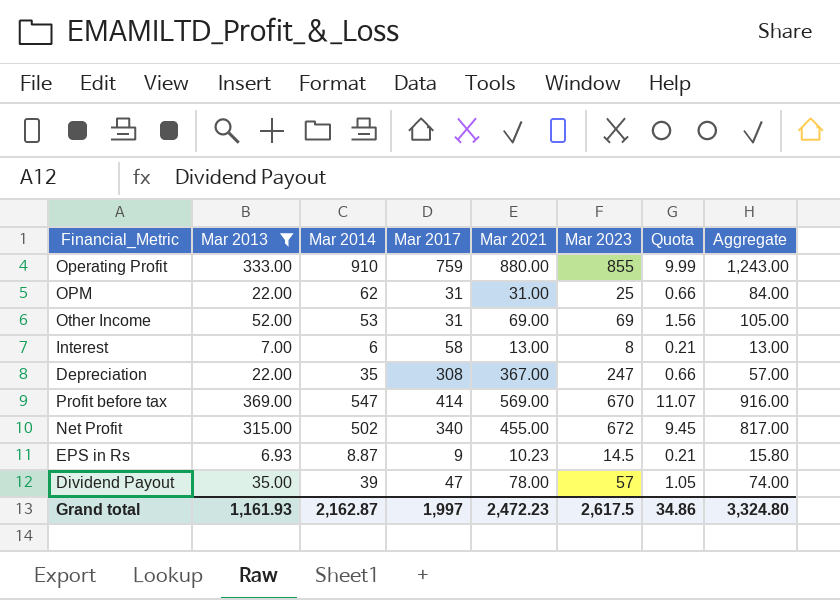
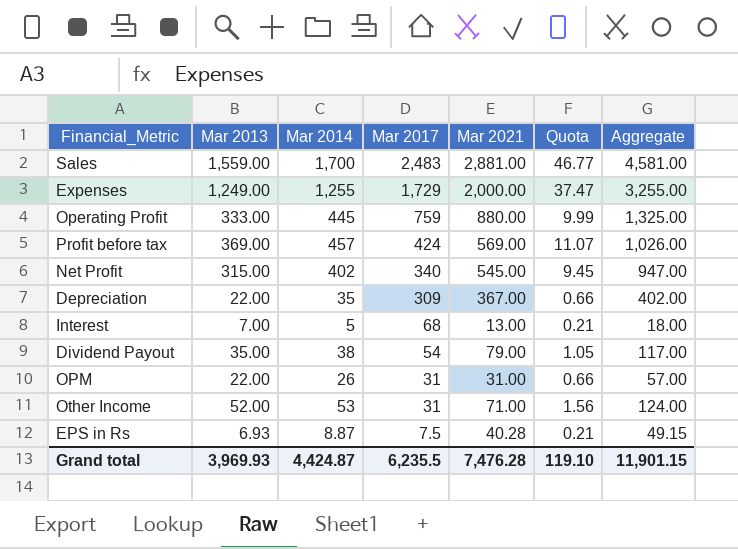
filter: Mar 2013 <= 369.00 -> none
row order: none -> Mar 2017 descending
column Mar 2023 | position: 6 -> none
column Aggregate | formula: [Mar 2013] + [Mar 2014] -> [Mar 2014] + [Mar 2021]
Operating Profit | Mar 2014: 910 -> 445
Profit before tax | Mar 2014: 547 -> 457
Profit before tax | Mar 2017: 414 -> 424
Net Profit | Mar 2014: 502 -> 402
Net Profit | Mar 2021: 455.00 -> 545.00
Depreciation | Mar 2017: 308 -> 309
Interest | Mar 2014: 6 -> 5
Interest | Mar 2017: 58 -> 68
Dividend Payout | Mar 2014: 39 -> 38
Dividend Payout | Mar 2017: 47 -> 54
Dividend Payout | Mar 2021: 78.00 -> 79.00
OPM | Mar 2014: 62 -> 26
Other Income | Mar 2021: 69.00 -> 71.00
EPS in Rs | Mar 2017: 9 -> 7.5
EPS in Rs | Mar 2021: 10.23 -> 40.28
Grand total | Mar 2013: 1,161.93 -> 3,969.93
Grand total | Mar 2014: 2,162.87 -> 4,424.87
Grand total | Mar 2017: 1,997 -> 6,235.5
Grand total | Mar 2021: 2,472.23 -> 7,476.28
Grand total | Quota: 34.86 -> 119.10
Grand total | Aggregate: 3,324.80 -> 11,901.15

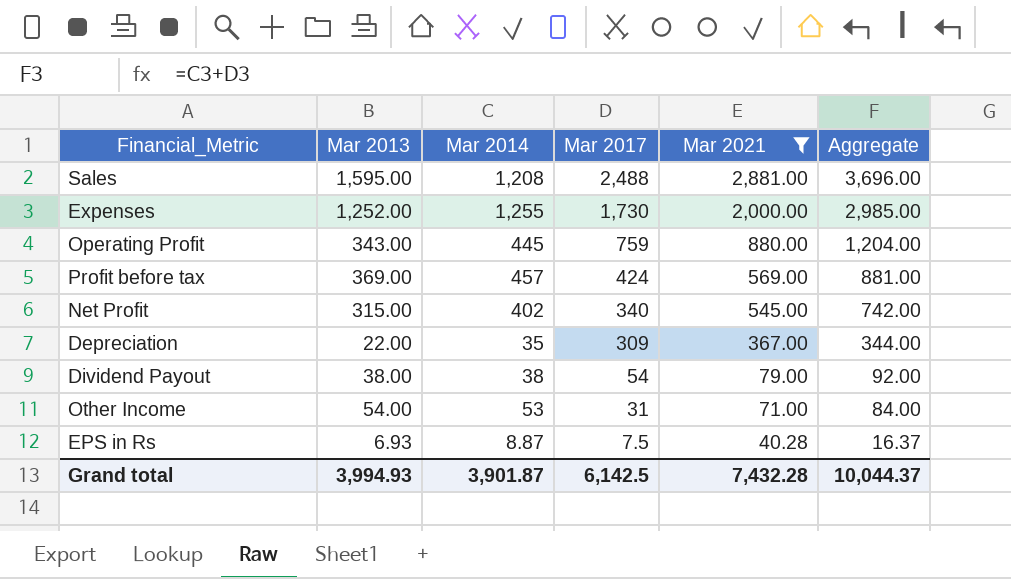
filter: none -> Mar 2021 >= 40.28
column Quota | formula: [Mar 2013] * 0.03 -> none
column Aggregate | formula: [Mar 2014] + [Mar 2021] -> [Mar 2014] + [Mar 2017]
Sales | Mar 2013: 1,559.00 -> 1,595.00
Sales | Mar 2014: 1,700 -> 1,208
Sales | Mar 2017: 2,483 -> 2,488
Expenses | Mar 2013: 1,249.00 -> 1,252.00
Expenses | Mar 2017: 1,729 -> 1,730
Operating Profit | Mar 2013: 333.00 -> 343.00
Dividend Payout | Mar 2013: 35.00 -> 38.00
Other Income | Mar 2013: 52.00 -> 54.00
Grand total | Mar 2013: 3,969.93 -> 3,994.93
Grand total | Mar 2014: 4,424.87 -> 3,901.87
Grand total | Mar 2017: 6,235.5 -> 6,142.5
Grand total | Mar 2021: 7,476.28 -> 7,432.28
Grand total | Aggregate: 11,901.15 -> 10,044.37

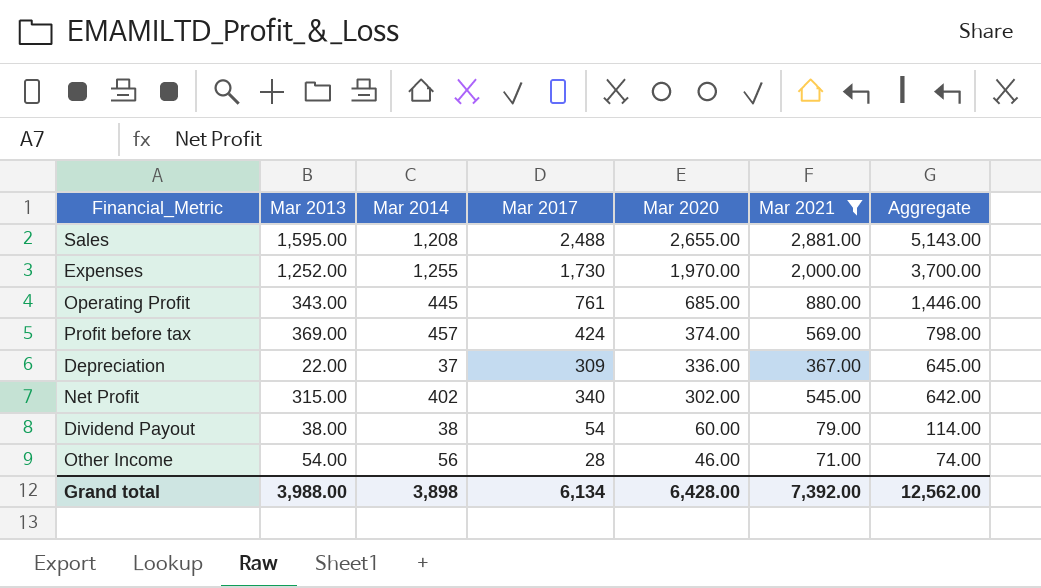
row order: Mar 2017 descending -> Mar 2020 descending
column Mar 2020 | position: none -> 5
column Aggregate | formula: [Mar 2014] + [Mar 2017] -> [Mar 2017] + [Mar 2020]
row EPS in Rs: 6.93 | 8.87 | 7.5 | 40.28 | 16.37 -> none
Operating Profit | Mar 2017: 759 -> 761
Depreciation | Mar 2014: 35 -> 37
Other Income | Mar 2014: 53 -> 56
Other Income | Mar 2017: 31 -> 28
Grand total | Mar 2013: 3,994.93 -> 3,988.00
Grand total | Mar 2014: 3,901.87 -> 3,898
Grand total | Mar 2017: 6,142.5 -> 6,134
Grand total | Mar 2021: 7,432.28 -> 7,392.00
Grand total | Aggregate: 10,044.37 -> 12,562.00

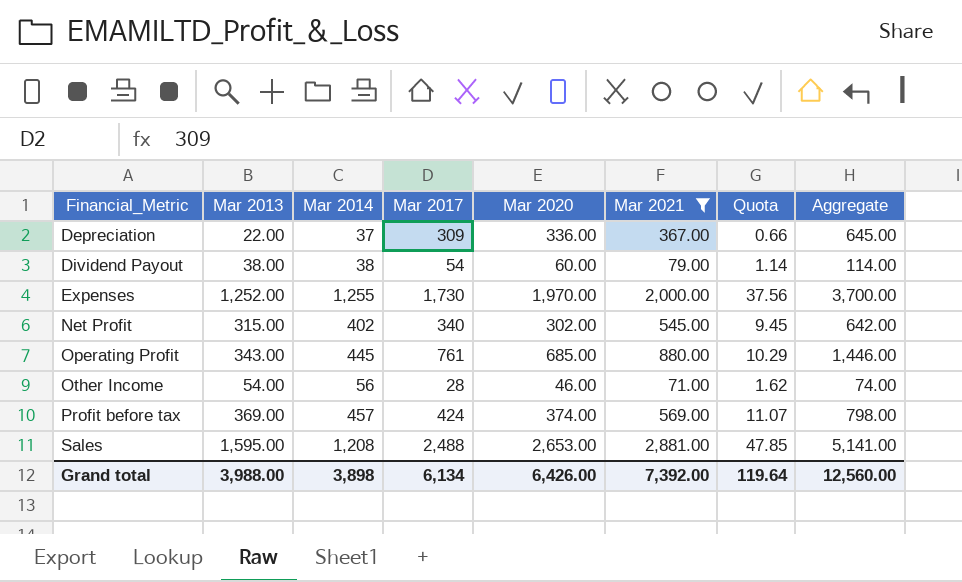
row order: Mar 2020 descending -> Financial_Metric ascending
column Quota | formula: none -> [Mar 2013] * 0.03
Sales | Mar 2020: 2,655.00 -> 2,653.00
Sales | Aggregate: 5,143.00 -> 5,141.00
Grand total | Mar 2020: 6,428.00 -> 6,426.00
Grand total | Aggregate: 12,562.00 -> 12,560.00

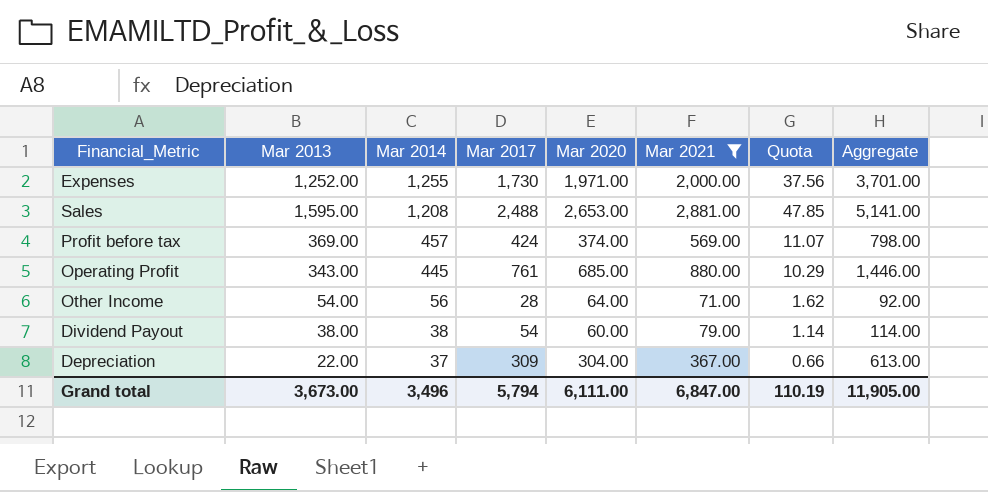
row order: Financial_Metric ascending -> Mar 2014 descending
row Net Profit: 315.00 | 402 | 340 | 302.00 | 545.00 | 9.45 | 642.00 -> none
Expenses | Mar 2020: 1,970.00 -> 1,971.00
Expenses | Aggregate: 3,700.00 -> 3,701.00
Other Income | Mar 2020: 46.00 -> 64.00
Other Income | Aggregate: 74.00 -> 92.00
Depreciation | Mar 2020: 336.00 -> 304.00
Depreciation | Aggregate: 645.00 -> 613.00
Grand total | Mar 2013: 3,988.00 -> 3,673.00
Grand total | Mar 2014: 3,898 -> 3,496
Grand total | Mar 2017: 6,134 -> 5,794
Grand total | Mar 2020: 6,426.00 -> 6,111.00
Grand total | Mar 2021: 7,392.00 -> 6,847.00
Grand total | Quota: 119.64 -> 110.19
Grand total | Aggregate: 12,560.00 -> 11,905.00

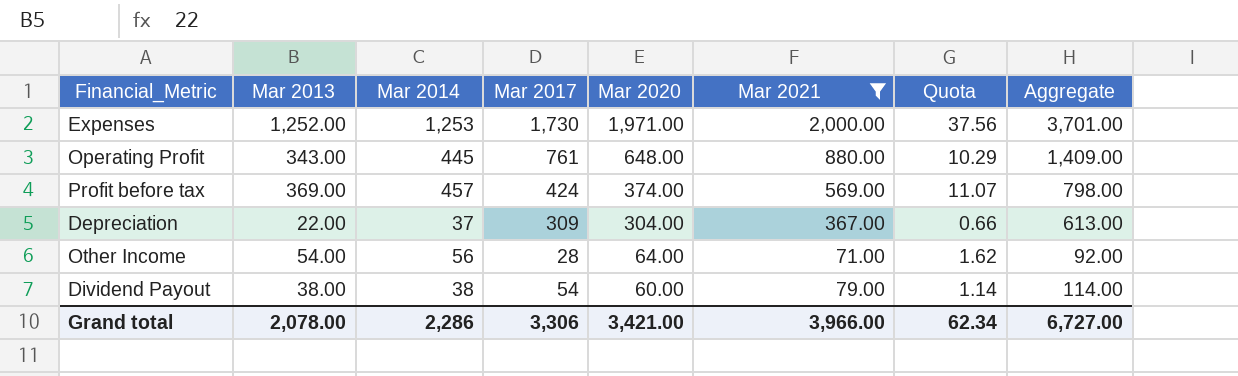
row order: Mar 2014 descending -> Mar 2020 descending
row Sales: 1,595.00 | 1,208 | 2,488 | 2,653.00 | 2,881.00 | 47.85 | 5,141.00 -> none
Expenses | Mar 2014: 1,255 -> 1,253
Operating Profit | Mar 2020: 685.00 -> 648.00
Operating Profit | Aggregate: 1,446.00 -> 1,409.00
Grand total | Mar 2013: 3,673.00 -> 2,078.00
Grand total | Mar 2014: 3,496 -> 2,286
Grand total | Mar 2017: 5,794 -> 3,306
Grand total | Mar 2020: 6,111.00 -> 3,421.00
Grand total | Mar 2021: 6,847.00 -> 3,966.00
Grand total | Quota: 110.19 -> 62.34
Grand total | Aggregate: 11,905.00 -> 6,727.00

